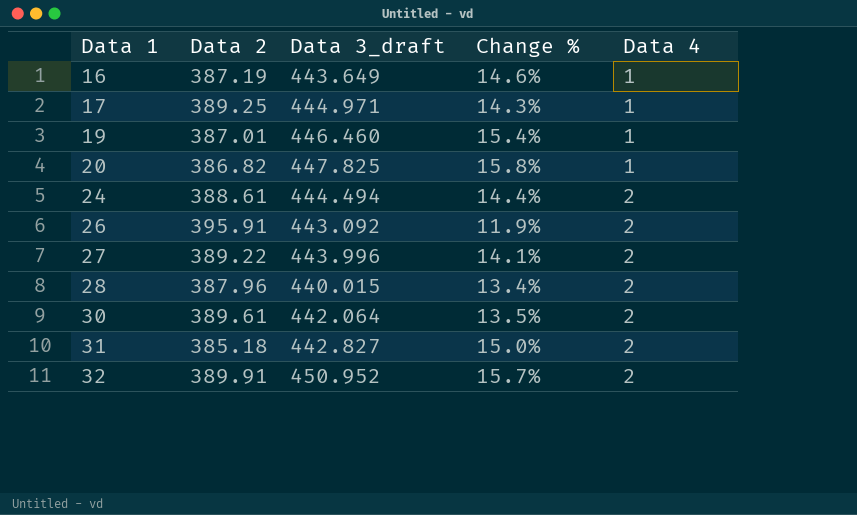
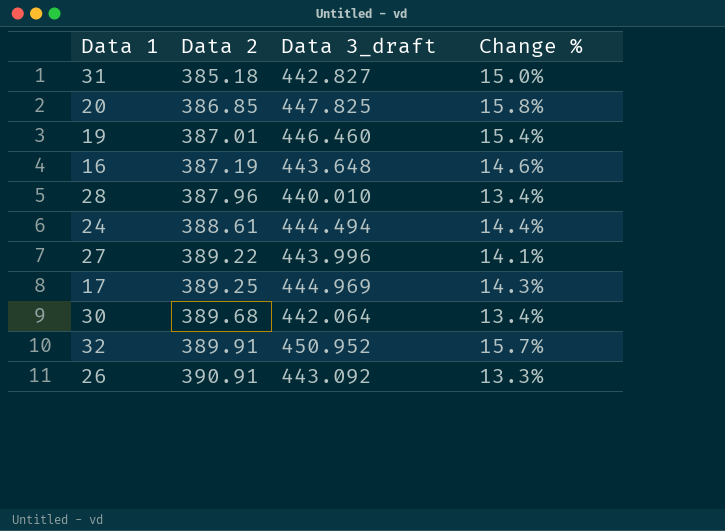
row order: Data 1 ascending -> Data 2 ascending
column Data 4 | position: 5 -> none
20 | Data 2: 386.82 -> 386.85
16 | Data 3_draft: 443.649 -> 443.648
28 | Data 3_draft: 440.015 -> 440.010
17 | Data 3_draft: 444.971 -> 444.969
30 | Data 2: 389.61 -> 389.68
30 | Change %: 13.5% -> 13.4%
26 | Data 2: 395.91 -> 390.91
26 | Change %: 11.9% -> 13.3%

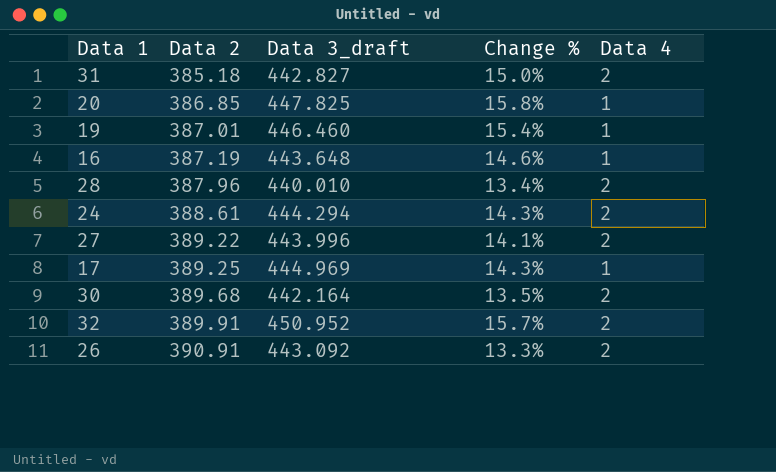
column Data 4 | position: none -> 5
24 | Data 3_draft: 444.494 -> 444.294
24 | Change %: 14.4% -> 14.3%
30 | Data 3_draft: 442.064 -> 442.164
30 | Change %: 13.4% -> 13.5%

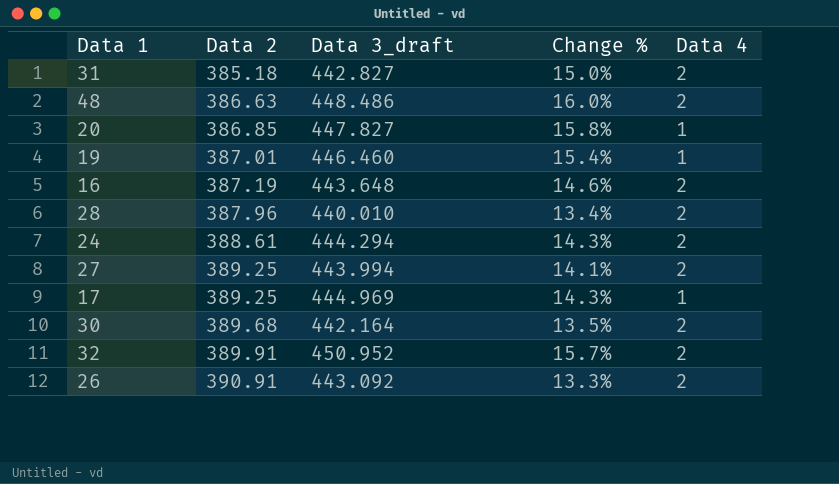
row 48: none -> 386.63 | 448.486 | 16.0% | 2
20 | Data 3_draft: 447.825 -> 447.827
16 | Data 4: 1 -> 2
27 | Data 2: 389.22 -> 389.25
27 | Data 3_draft: 443.996 -> 443.994

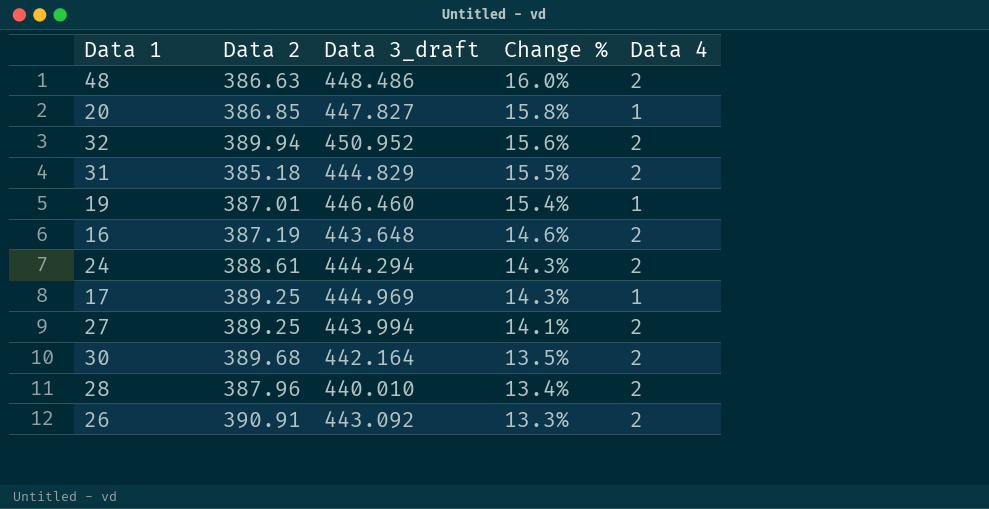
row order: Data 2 ascending -> Change % descending
32 | Data 2: 389.91 -> 389.94
32 | Change %: 15.7% -> 15.6%
31 | Data 3_draft: 442.827 -> 444.829
31 | Change %: 15.0% -> 15.5%

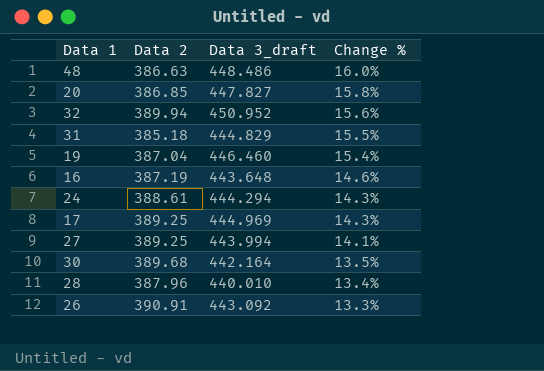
column Data 4 | position: 5 -> none
19 | Data 2: 387.01 -> 387.04

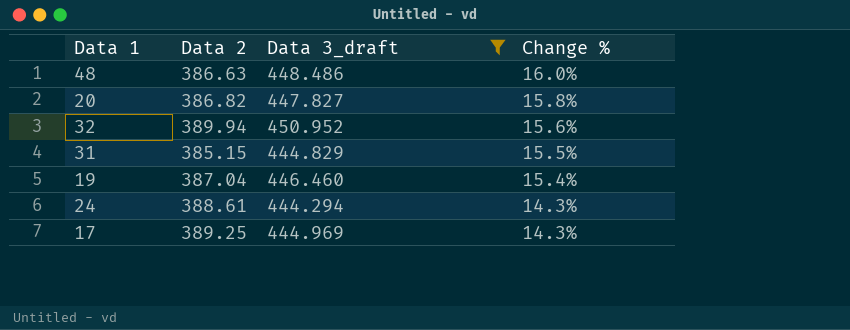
filter: none -> Data 3_draft >= 444.294
20 | Data 2: 386.85 -> 386.82
31 | Data 2: 385.18 -> 385.15

